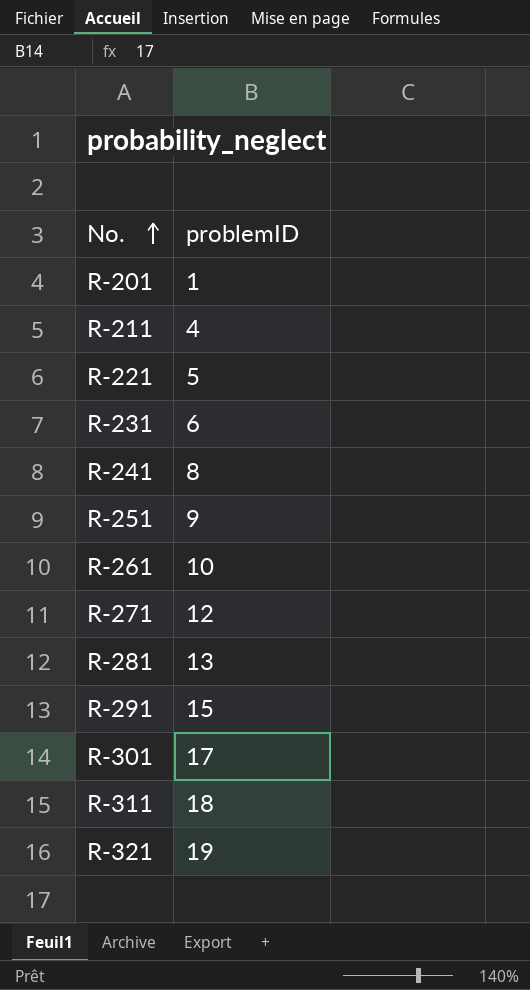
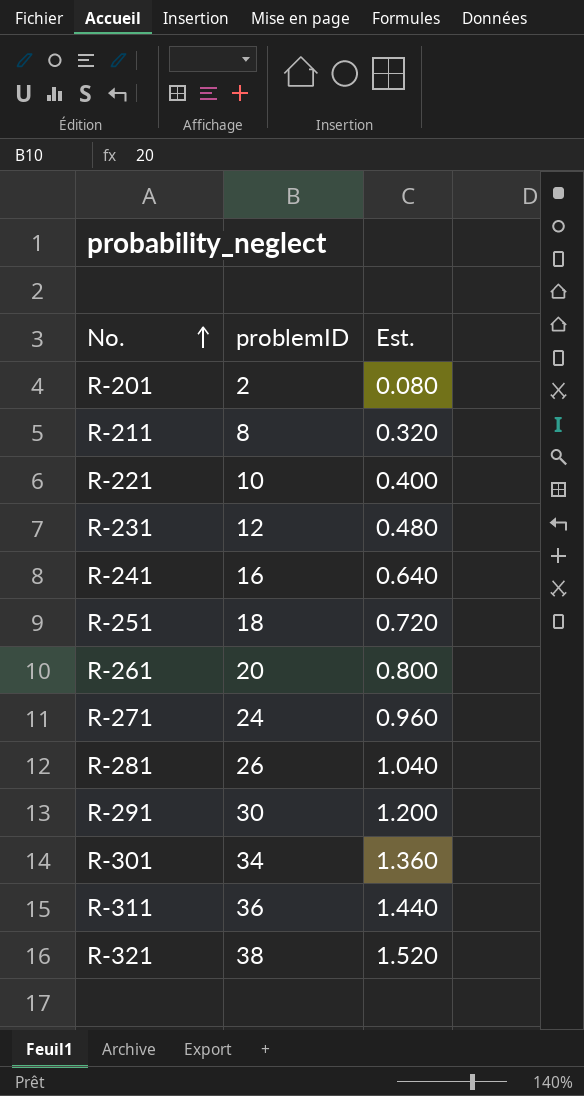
column Est. | formula: none -> [problemID] * 0.04
R-201 | problemID: 1 -> 2
R-211 | problemID: 4 -> 8
R-221 | problemID: 5 -> 10
R-231 | problemID: 6 -> 12
R-241 | problemID: 8 -> 16
R-251 | problemID: 9 -> 18
R-261 | problemID: 10 -> 20
R-271 | problemID: 12 -> 24
R-281 | problemID: 13 -> 26
R-291 | problemID: 15 -> 30
R-301 | problemID: 17 -> 34
R-311 | problemID: 18 -> 36
R-321 | problemID: 19 -> 38

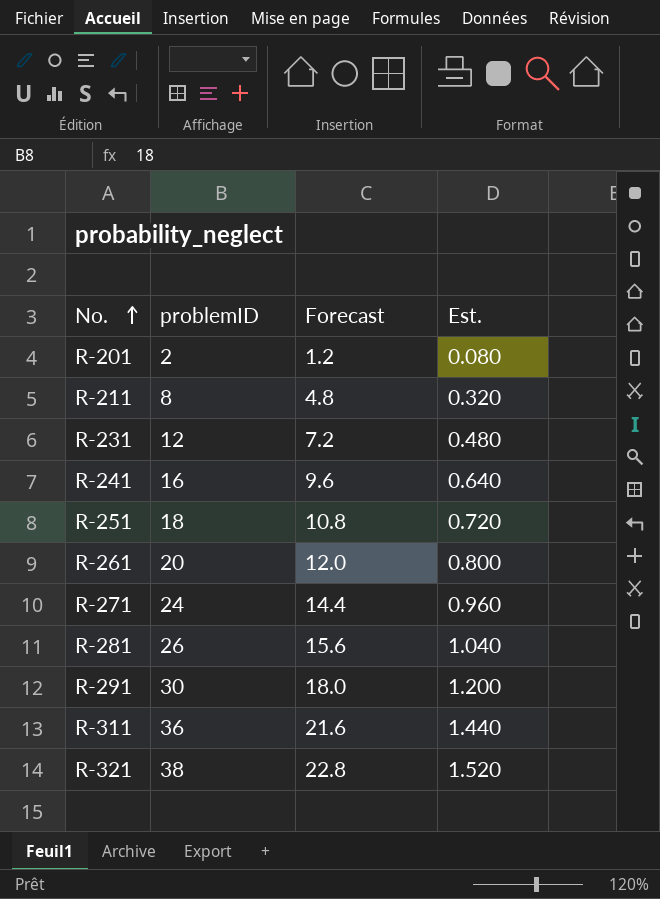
column Forecast | formula: none -> [problemID] * 0.6
row R-221: 10 | 0.400 -> none
row R-301: 34 | 1.360 -> none

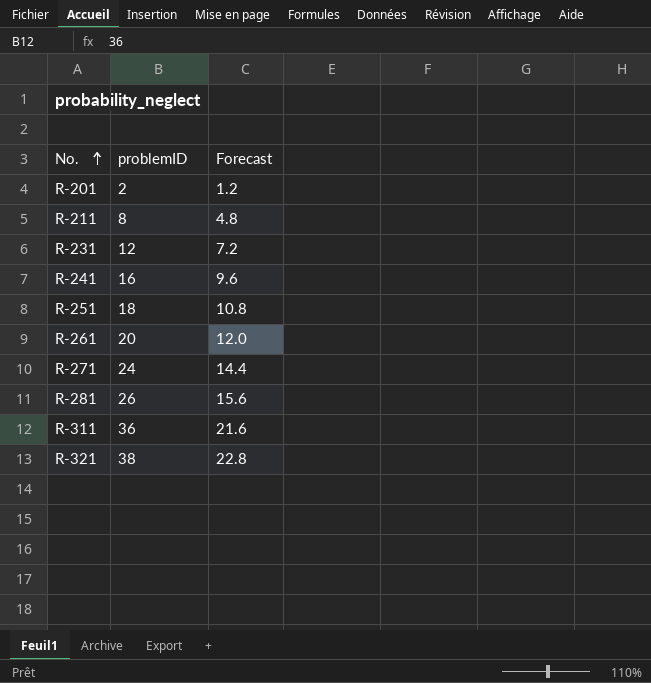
column Est. | formula: [problemID] * 0.04 -> none
row R-291: 30 | 18.0 | 1.200 -> none

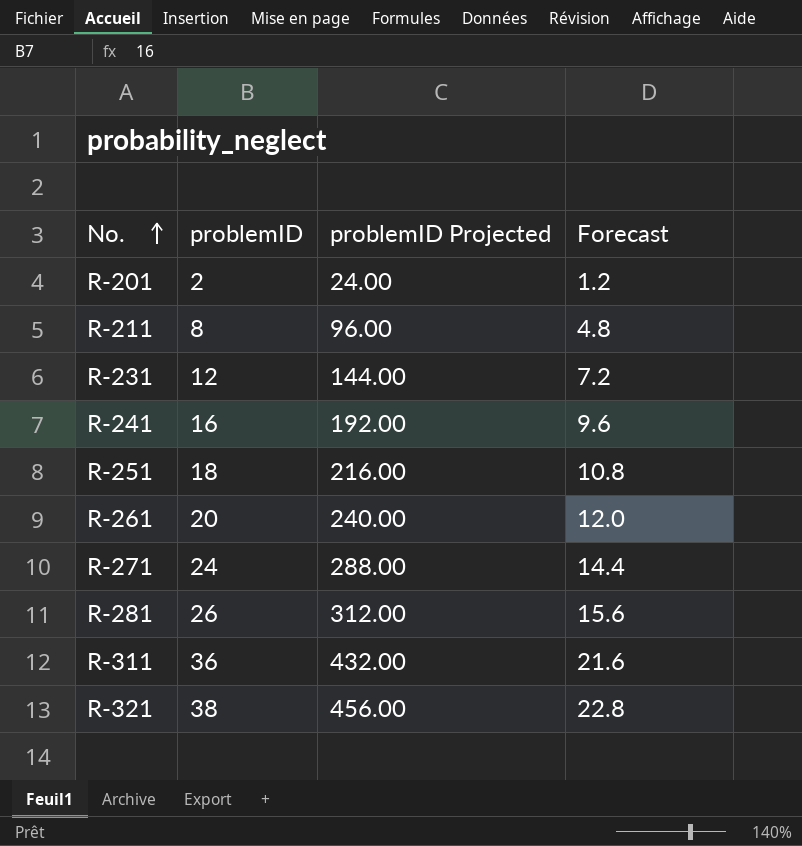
column problemID Projected | formula: none -> [problemID] * 12

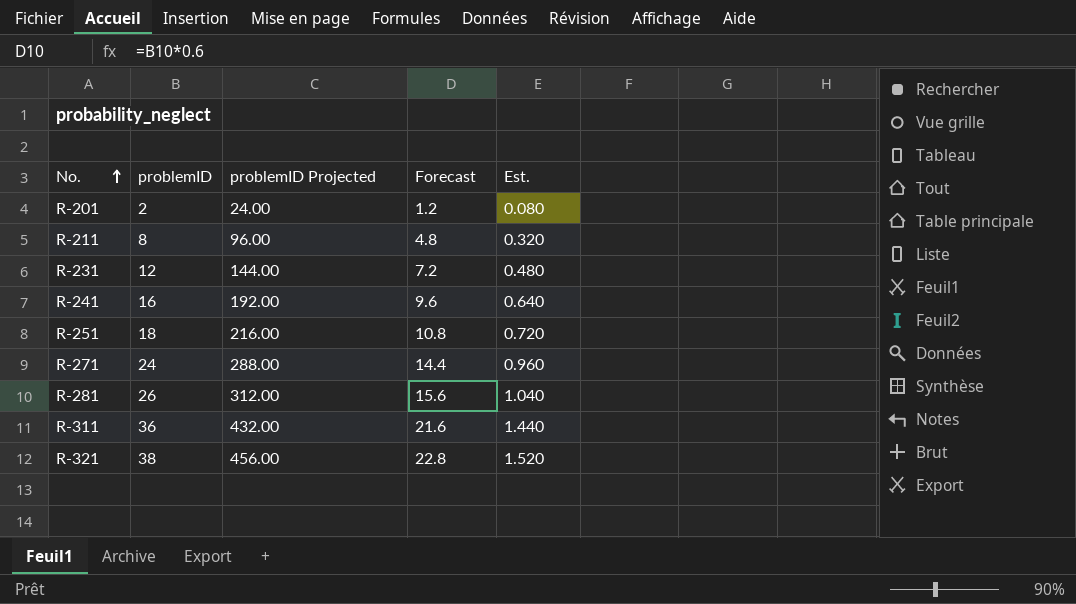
column Est. | formula: none -> [problemID] * 0.04
row R-261: 20 | 240.00 | 12.0 -> none

